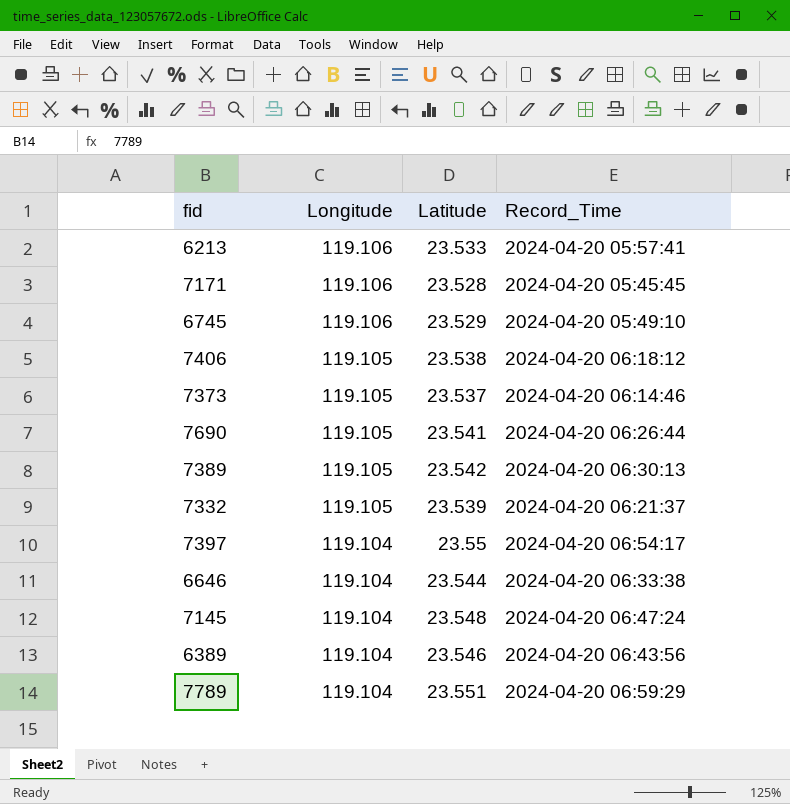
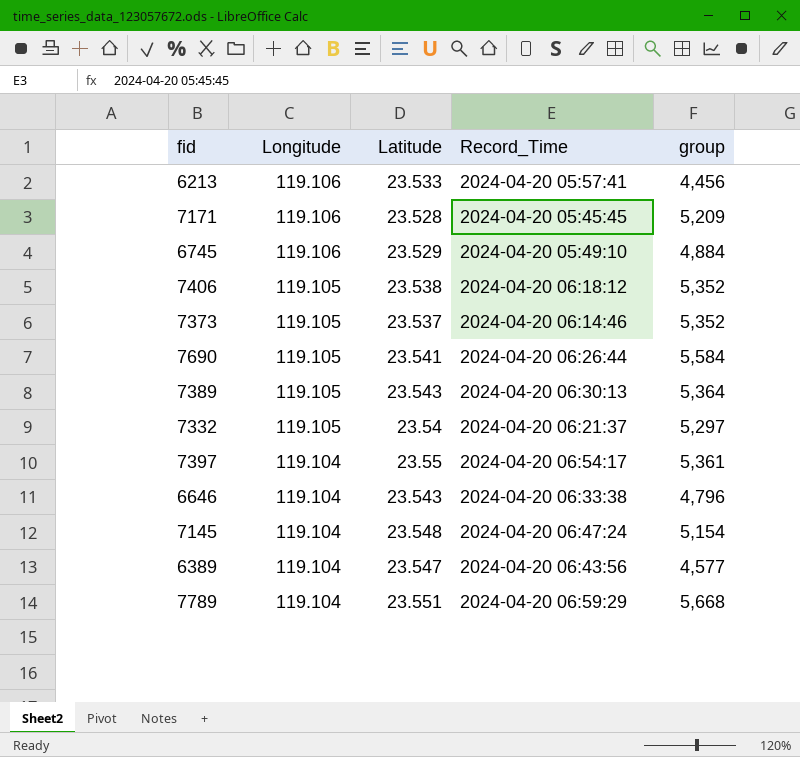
column group | position: none -> 5
7389 | Latitude: 23.542 -> 23.543
7332 | Latitude: 23.539 -> 23.54
6646 | Latitude: 23.544 -> 23.543
6389 | Latitude: 23.546 -> 23.547

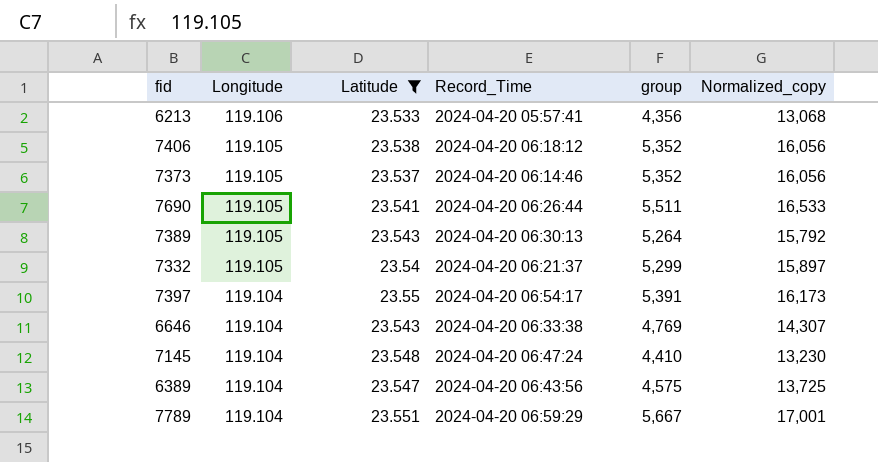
filter: none -> Latitude >= 23.533
column Normalized_copy | formula: none -> [group] * 3
6213 | group: 4,456 -> 4,356
7690 | group: 5,584 -> 5,511
7389 | group: 5,364 -> 5,264
7332 | group: 5,297 -> 5,299
7397 | group: 5,361 -> 5,391
6646 | group: 4,796 -> 4,769
7145 | group: 5,154 -> 4,410
6389 | group: 4,577 -> 4,575
7789 | group: 5,668 -> 5,667

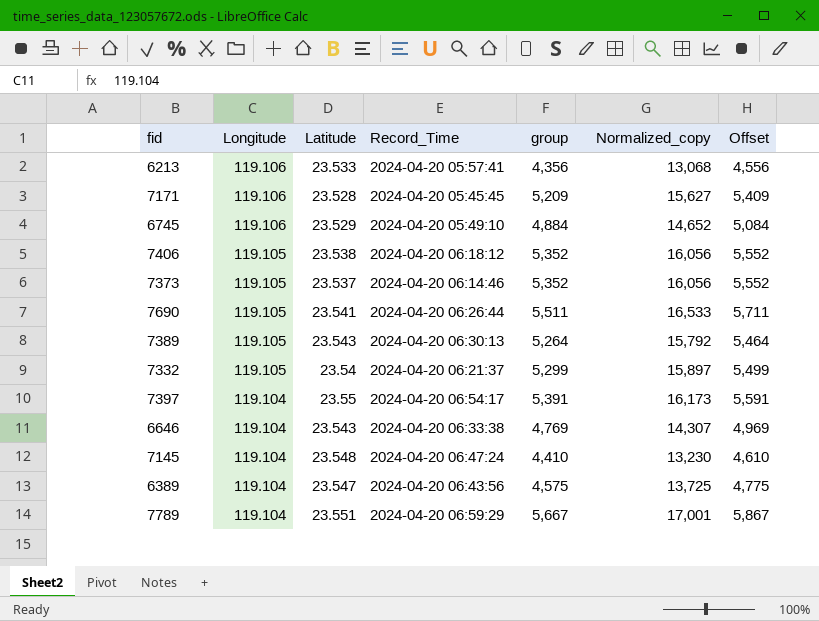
filter: Latitude >= 23.533 -> none
column Offset | formula: none -> [group] + 200

